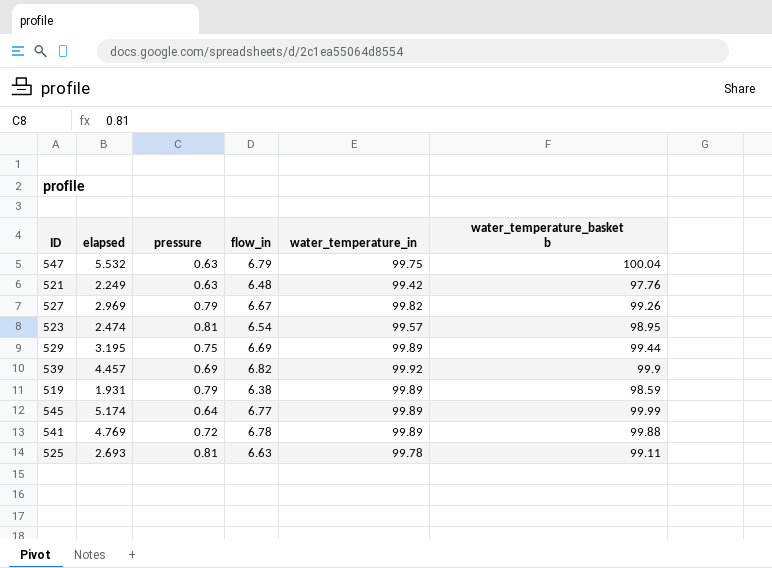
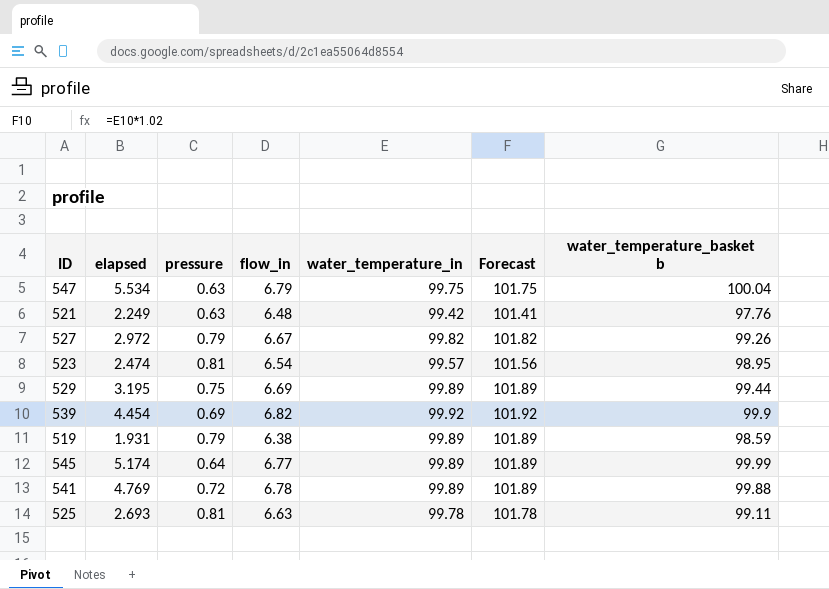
column Forecast | formula: none -> [water_temperature_in] * 1.02
547 | elapsed: 5.532 -> 5.534
527 | elapsed: 2.969 -> 2.972
539 | elapsed: 4.457 -> 4.454

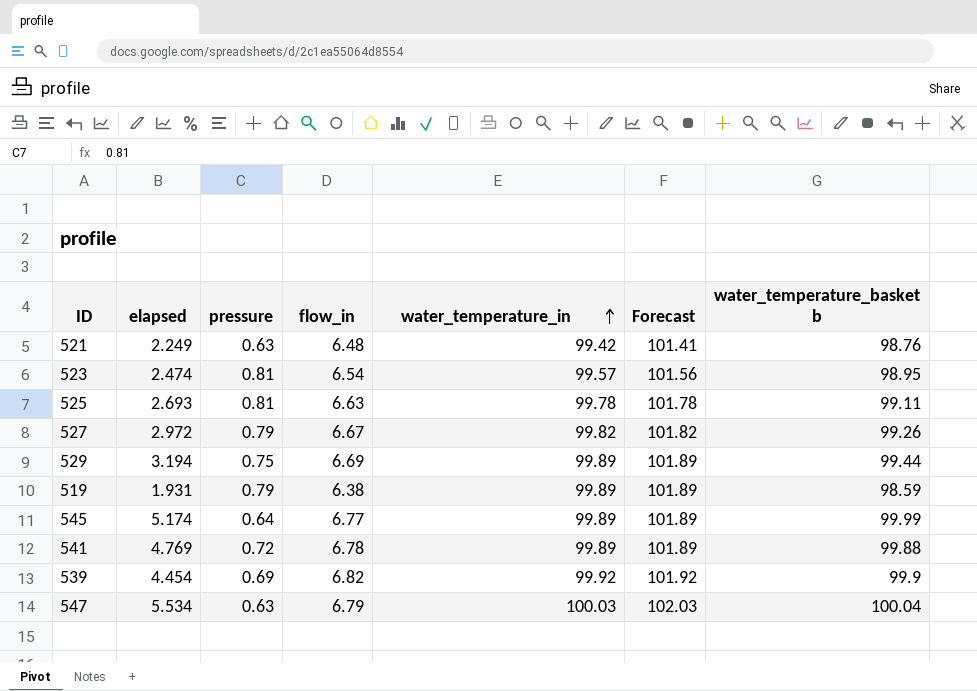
row order: none -> water_temperature_in ascending
521 | water_temperature_basket b: 97.76 -> 98.76
529 | elapsed: 3.195 -> 3.194
547 | water_temperature_in: 99.75 -> 100.03
547 | Forecast: 101.75 -> 102.03

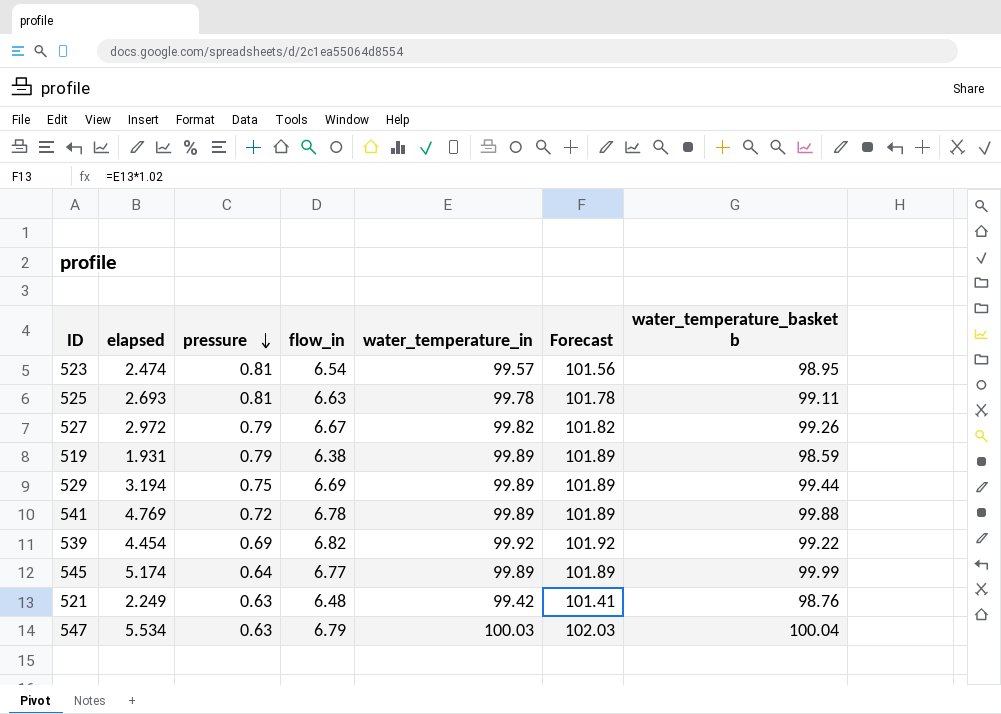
row order: water_temperature_in ascending -> pressure descending
539 | water_temperature_basket b: 99.9 -> 99.22

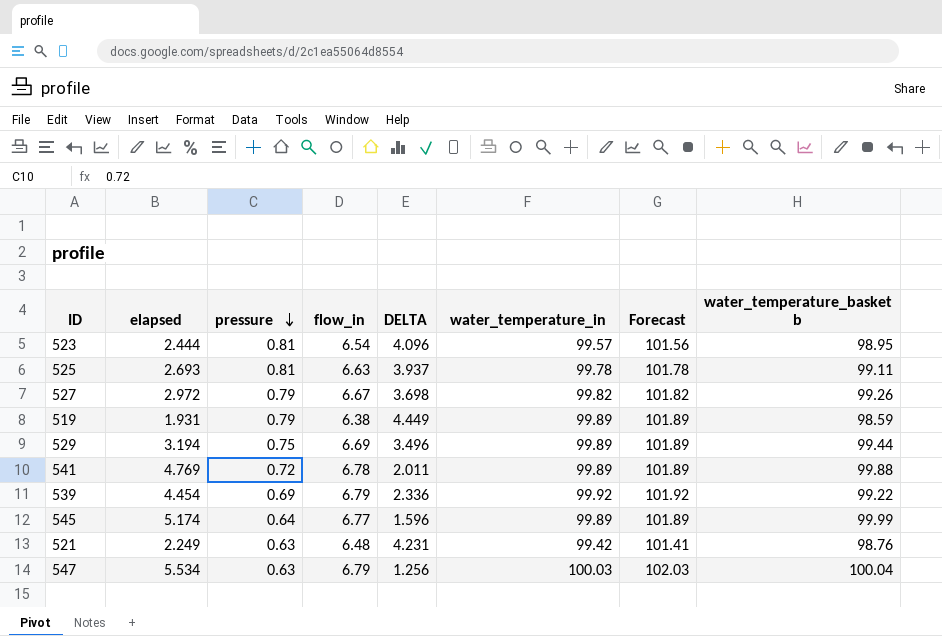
column DELTA | formula: none -> [flow_in] - [elapsed]
523 | elapsed: 2.474 -> 2.444
539 | flow_in: 6.82 -> 6.79

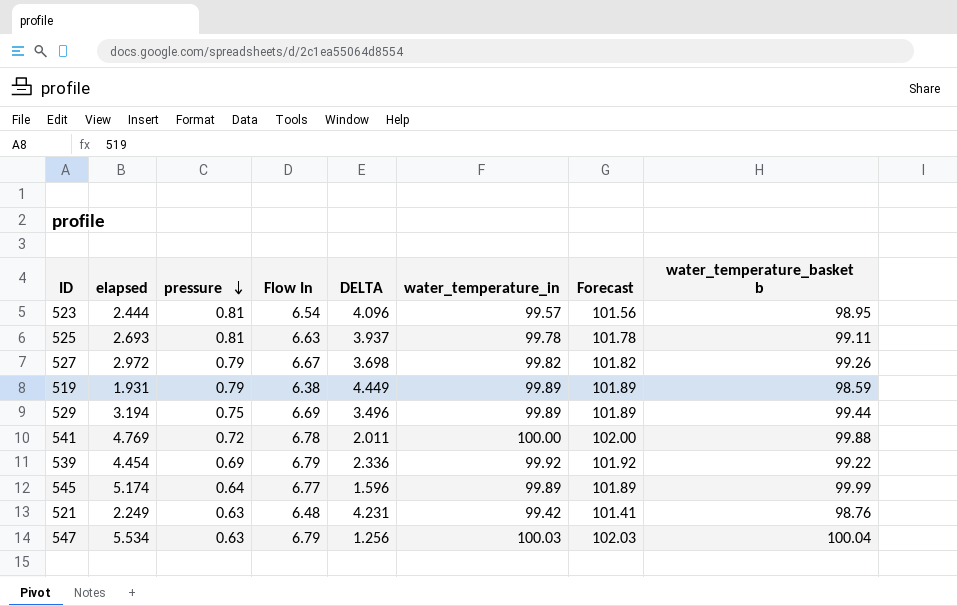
column name: flow_in -> Flow In
541 | water_temperature_in: 99.89 -> 100.00
541 | Forecast: 101.89 -> 102.00

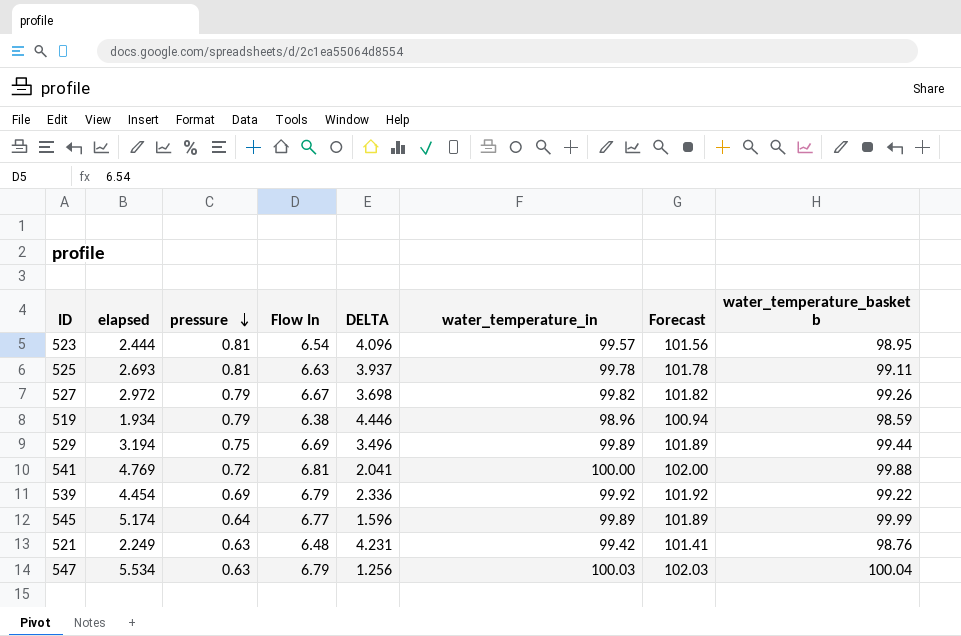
519 | elapsed: 1.931 -> 1.934
519 | DELTA: 4.449 -> 4.446
519 | water_temperature_in: 99.89 -> 98.96
519 | Forecast: 101.89 -> 100.94
541 | Flow In: 6.78 -> 6.81
541 | DELTA: 2.011 -> 2.041

